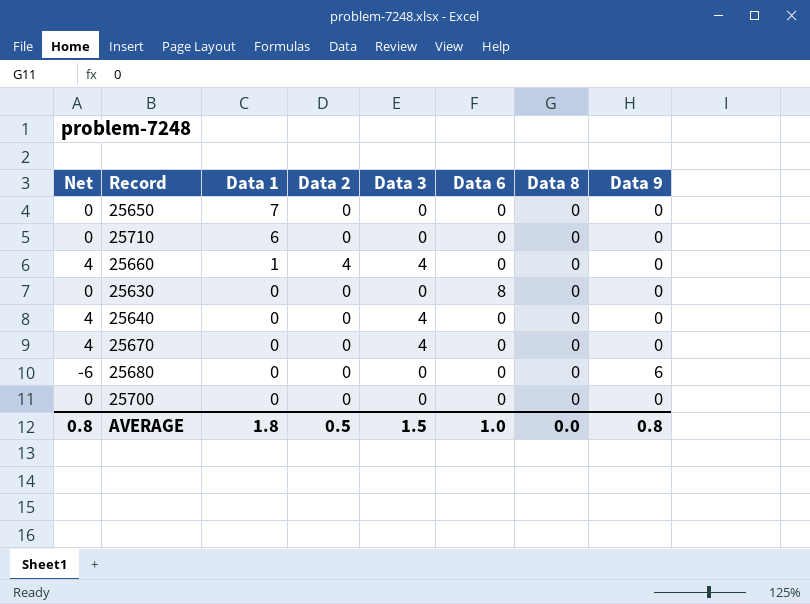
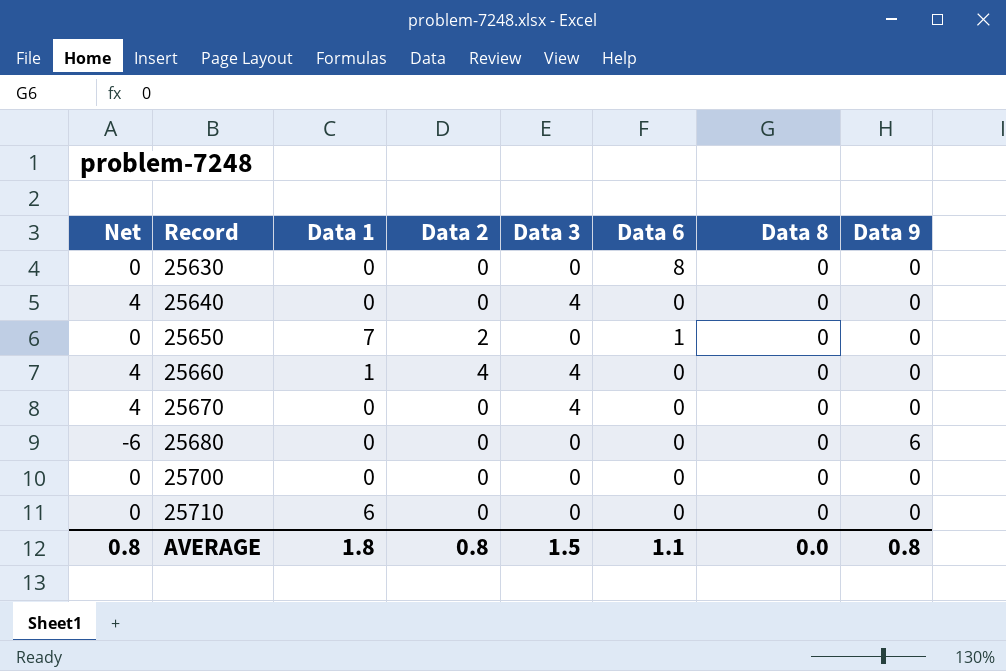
row order: Data 1 descending -> Record ascending
25650 | Data 2: 0 -> 2
25650 | Data 6: 0 -> 1
AVERAGE | Data 2: 0.5 -> 0.8
AVERAGE | Data 6: 1.0 -> 1.1

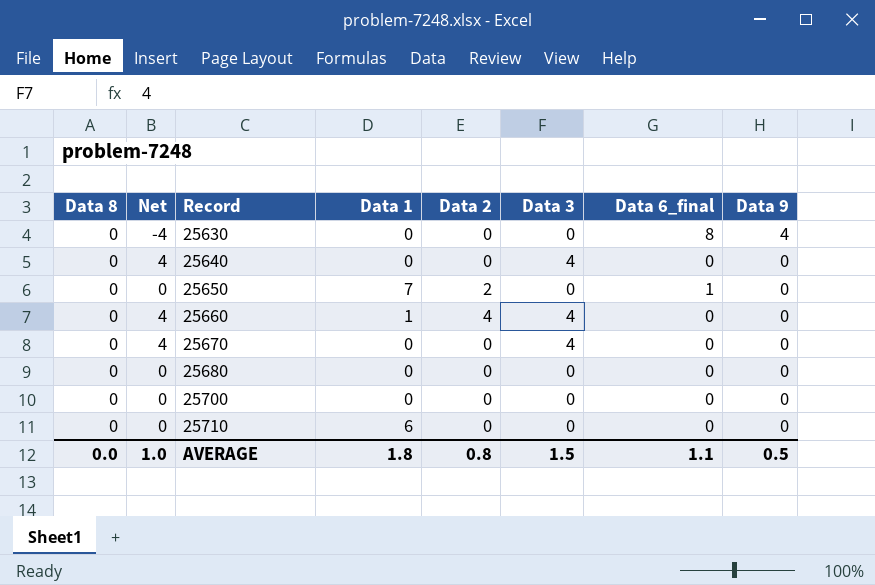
column Data 8 | position: 7 -> 1
column name: Data 6 -> Data 6_final
25630 | Net: 0 -> -4
25630 | Data 9: 0 -> 4
25680 | Net: -6 -> 0
25680 | Data 9: 6 -> 0
AVERAGE | Net: 0.8 -> 1.0
AVERAGE | Data 9: 0.8 -> 0.5

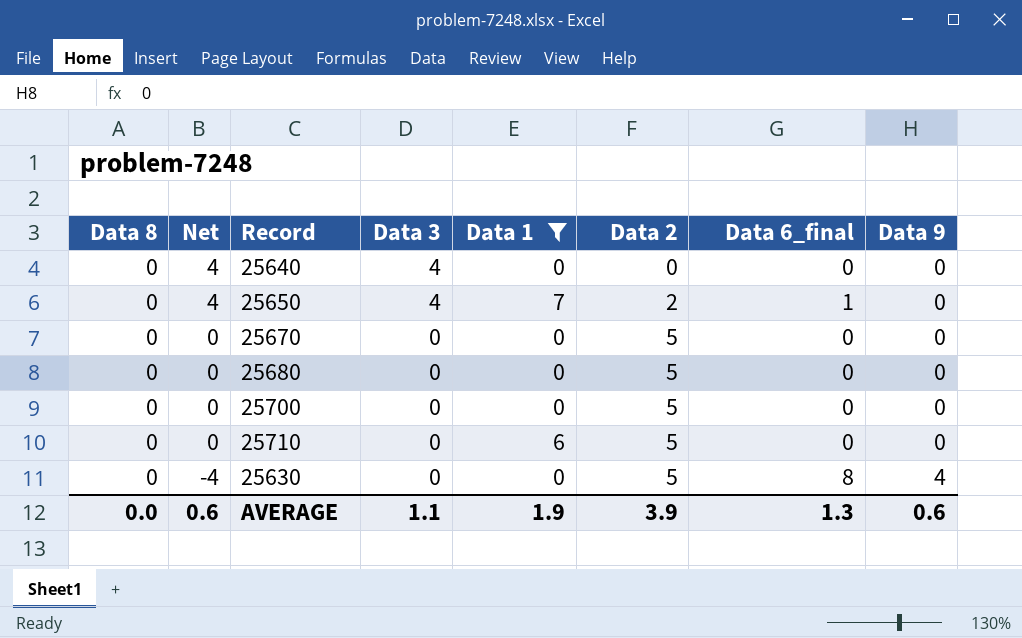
filter: none -> Data 1 != 1
row order: Record ascending -> Net descending
column Data 3 | position: 6 -> 4
25650 | Net: 0 -> 4
25650 | Data 3: 0 -> 4
25670 | Net: 4 -> 0
25670 | Data 3: 4 -> 0
25670 | Data 2: 0 -> 5
25680 | Data 2: 0 -> 5
25700 | Data 2: 0 -> 5
25710 | Data 2: 0 -> 5
25630 | Data 2: 0 -> 5
AVERAGE | Net: 1.0 -> 0.6
AVERAGE | Data 3: 1.5 -> 1.1
AVERAGE | Data 1: 1.8 -> 1.9
AVERAGE | Data 2: 0.8 -> 3.9
AVERAGE | Data 6_final: 1.1 -> 1.3
AVERAGE | Data 9: 0.5 -> 0.6

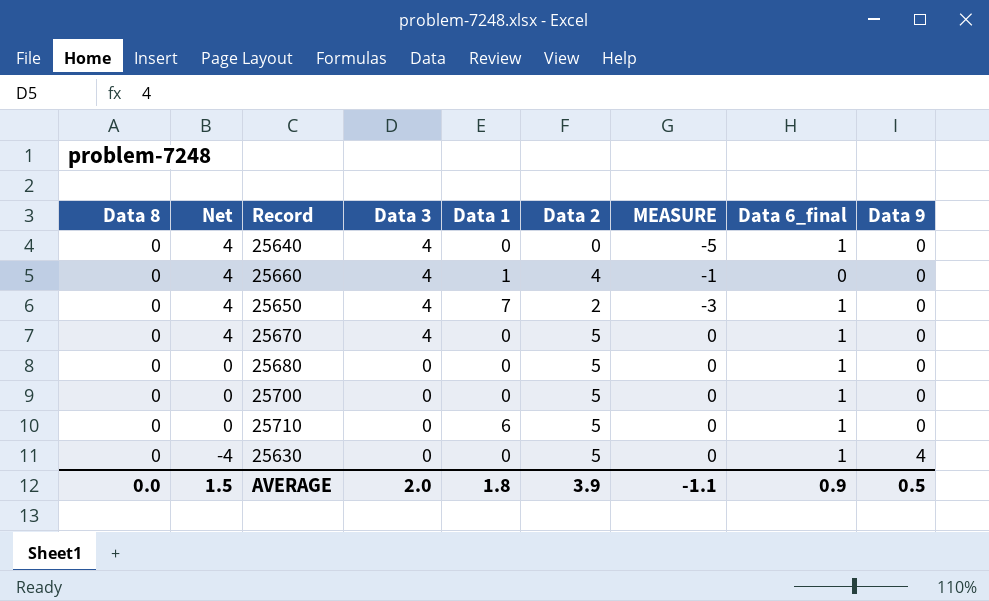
filter: Data 1 != 1 -> none
column MEASURE | formula: none -> [Data 2] - 5
25640 | Data 6_final: 0 -> 1
25670 | Net: 0 -> 4
25670 | Data 3: 0 -> 4
25670 | Data 6_final: 0 -> 1
25680 | Data 6_final: 0 -> 1
25700 | Data 6_final: 0 -> 1
25710 | Data 6_final: 0 -> 1
25630 | Data 6_final: 8 -> 1
AVERAGE | Net: 0.6 -> 1.5
AVERAGE | Data 3: 1.1 -> 2.0
AVERAGE | Data 1: 1.9 -> 1.8
AVERAGE | Data 6_final: 1.3 -> 0.9
AVERAGE | Data 9: 0.6 -> 0.5

